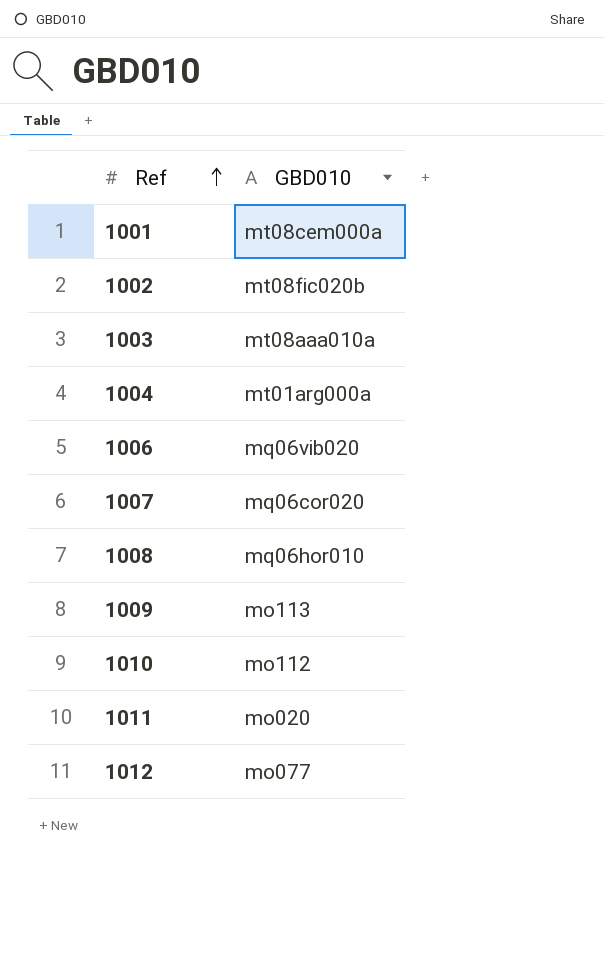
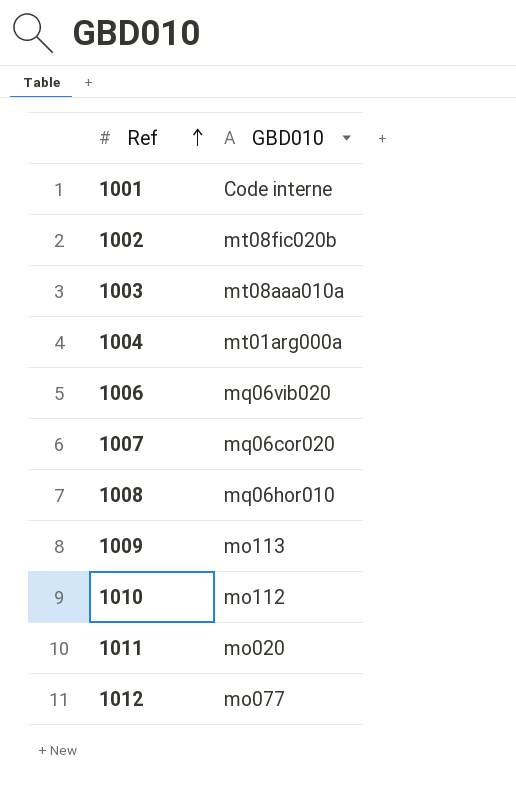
1001 | GBD010: mt08cem000a -> Code interne

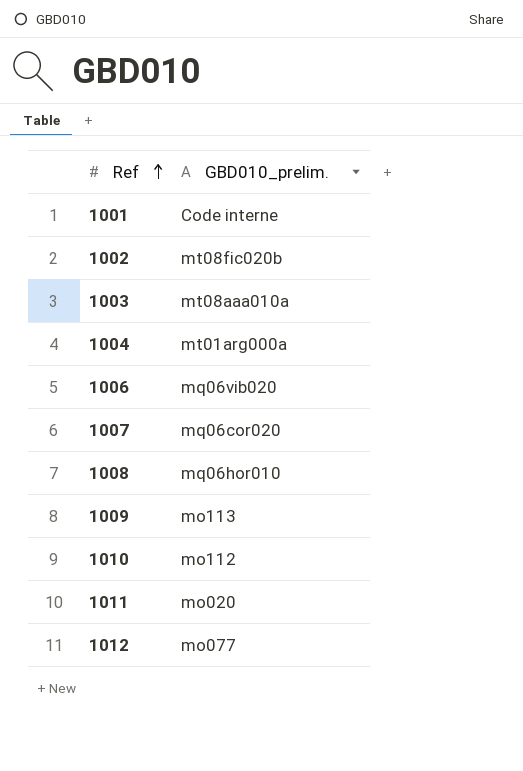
column name: GBD010 -> GBD010_prelim.

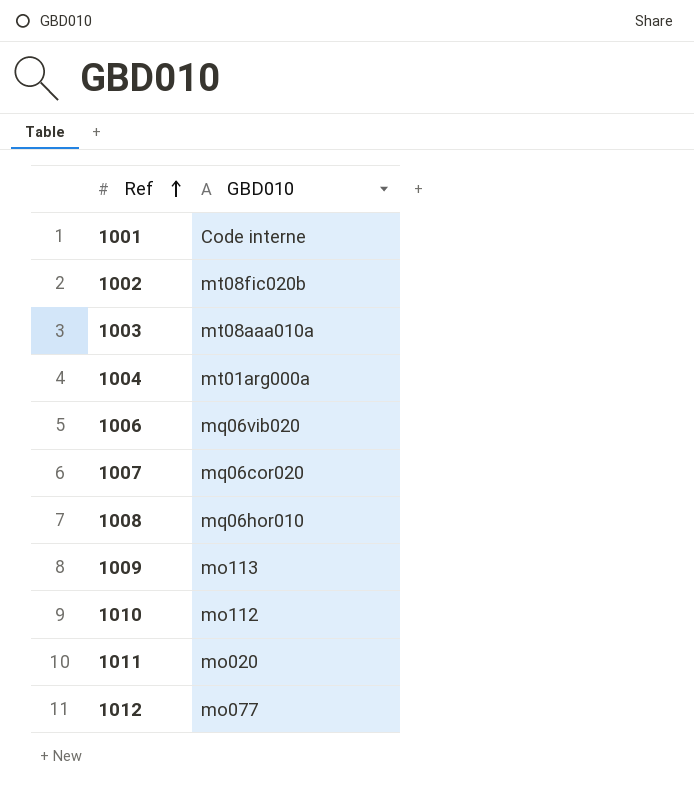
column name: GBD010_prelim. -> GBD010

